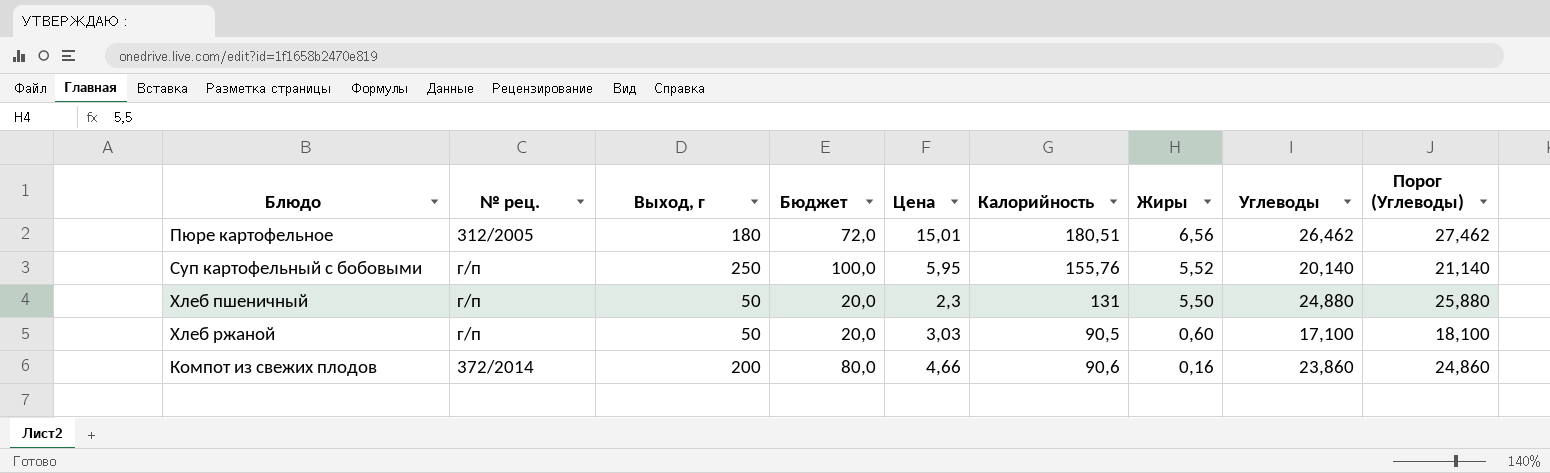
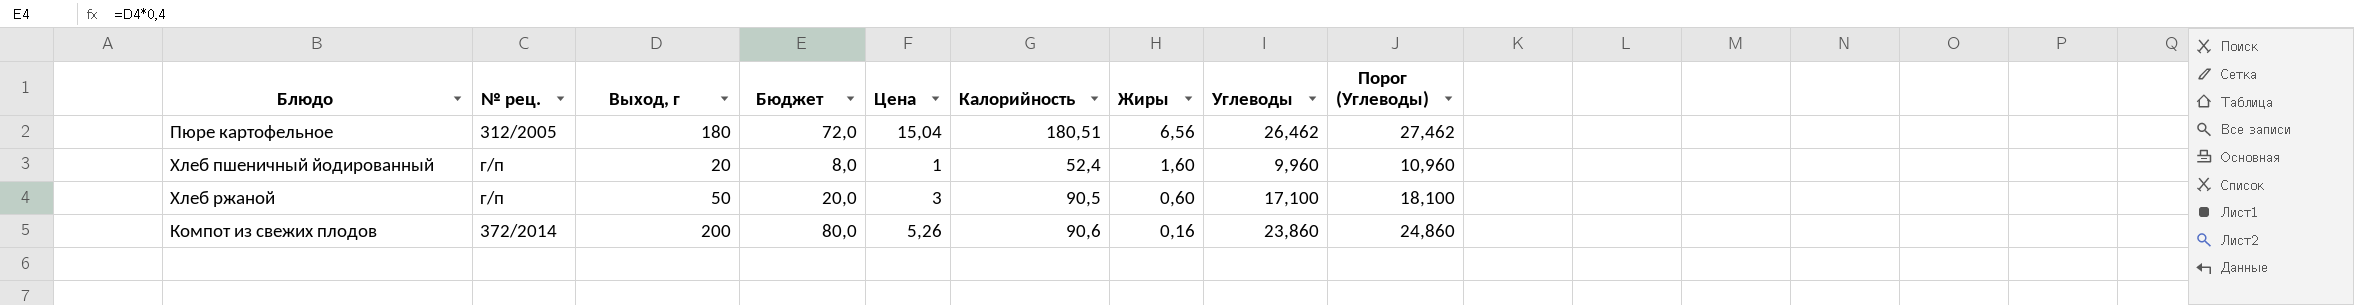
row Суп картофельный с бобовыми: г/п | 250 | 100,0 | 5,95 | 155,76 | 5,52 | 20,140 | 21,140 -> none
row Хлеб пшеничный: г/п | 50 | 20,0 | 2,3 | 131 | 5,50 | 24,880 | 25,880 -> none
Пюре картофельное | Цена: 15,01 -> 15,04
row Хлеб пшеничный йодированный: none -> г/п | 20 | 8,0 | 1 | 52,4 | 1,60 | 9,960 | 10,960
Хлеб ржаной | Цена: 3,03 -> 3
Компот из свежих плодов | Цена: 4,66 -> 5,26

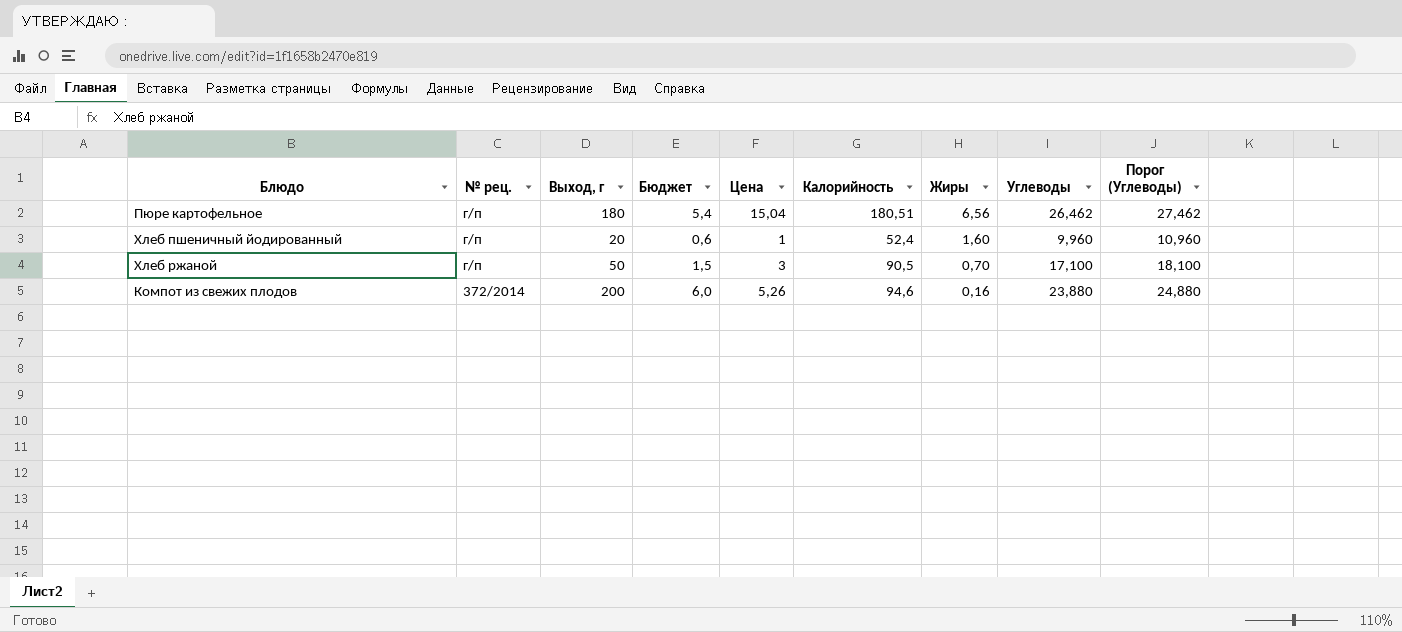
column Бюджет | formula: [Выход, г] * 0,4 -> [Выход, г] * 0,03
Пюре картофельное | № рец.: 312/2005 -> г/п
Хлеб ржаной | Жиры: 0,60 -> 0,70
Компот из свежих плодов | Калорийность: 90,6 -> 94,6
Компот из свежих плодов | Углеводы: 23,860 -> 23,880
Компот из свежих плодов | Порог (Углеводы): 24,860 -> 24,880

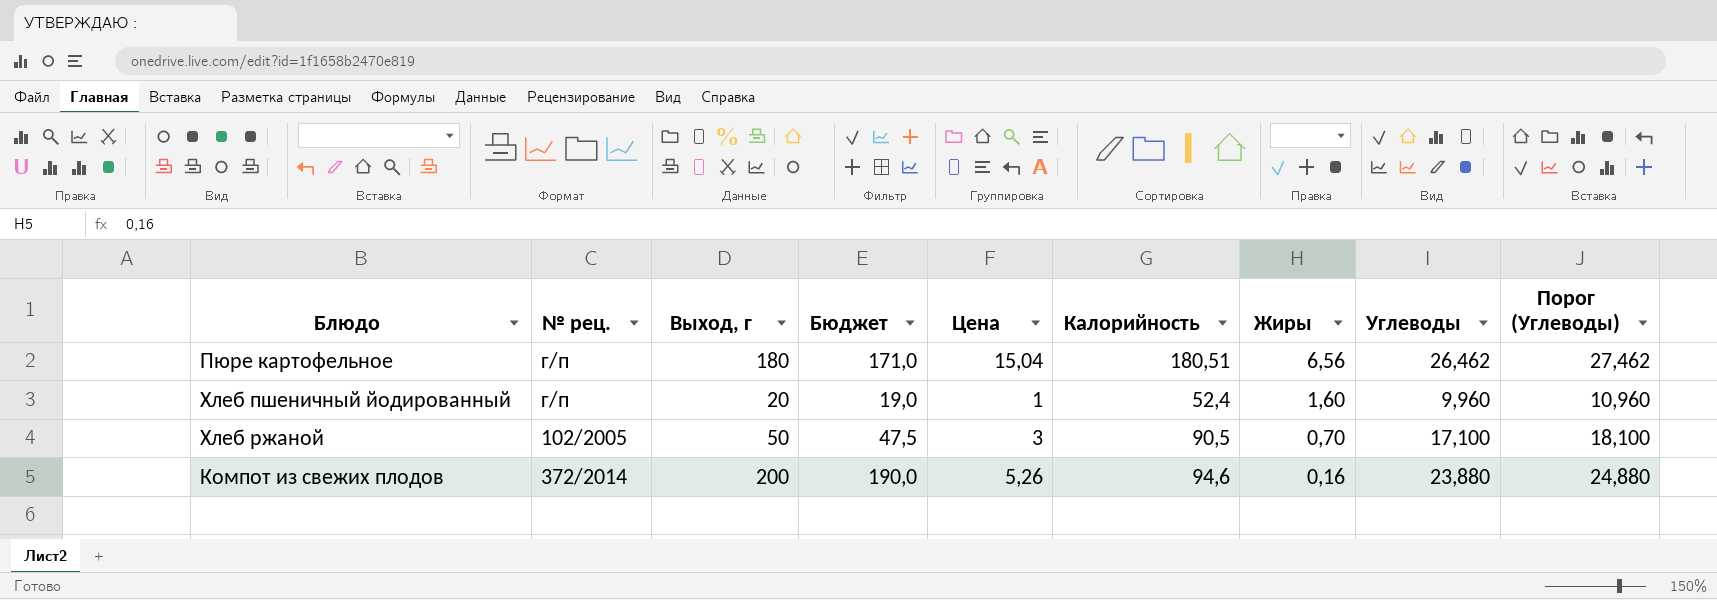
column Бюджет | formula: [Выход, г] * 0,03 -> [Выход, г] * 0,95
Хлеб ржаной | № рец.: г/п -> 102/2005

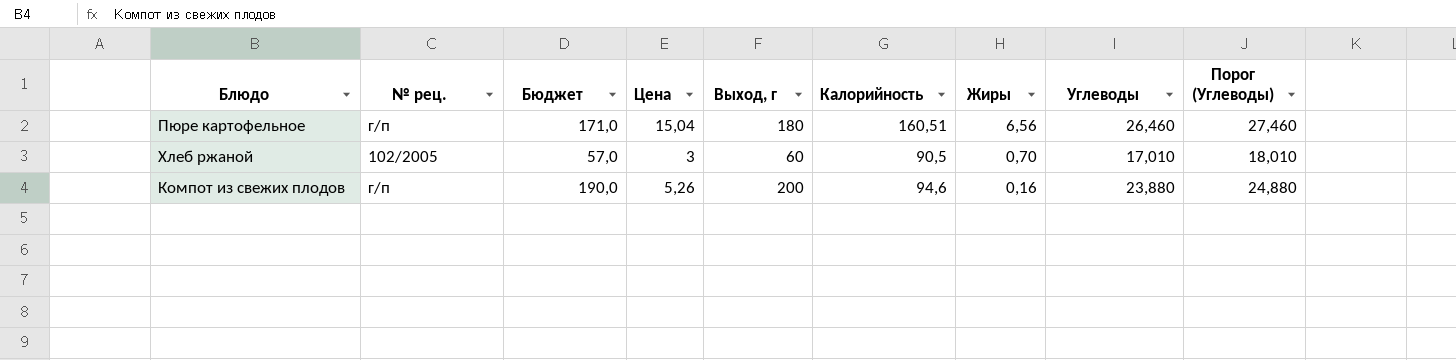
column Выход, г | position: 3 -> 5
row Хлеб пшеничный йодированный: г/п | 20 | 19,0 | 1 | 52,4 | 1,60 | 9,960 | 10,960 -> none
Пюре картофельное | Калорийность: 180,51 -> 160,51
Пюре картофельное | Углеводы: 26,462 -> 26,460
Пюре картофельное | Порог (Углеводы): 27,462 -> 27,460
Хлеб ржаной | Бюджет: 47,5 -> 57,0
Хлеб ржаной | Выход, г: 50 -> 60
Хлеб ржаной | Углеводы: 17,100 -> 17,010
Хлеб ржаной | Порог (Углеводы): 18,100 -> 18,010
Компот из свежих плодов | № рец.: 372/2014 -> г/п

